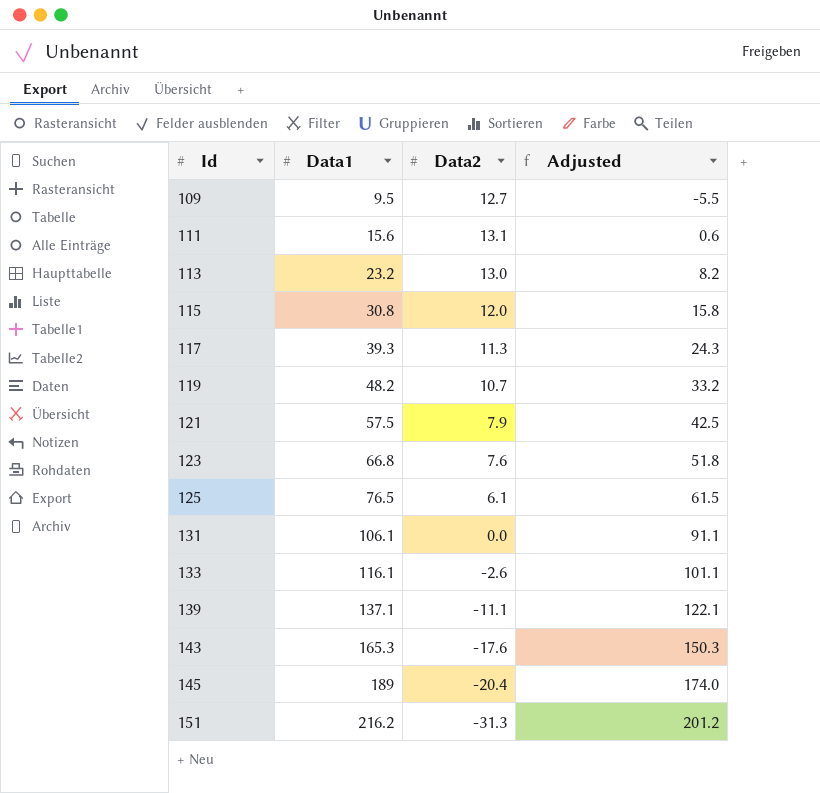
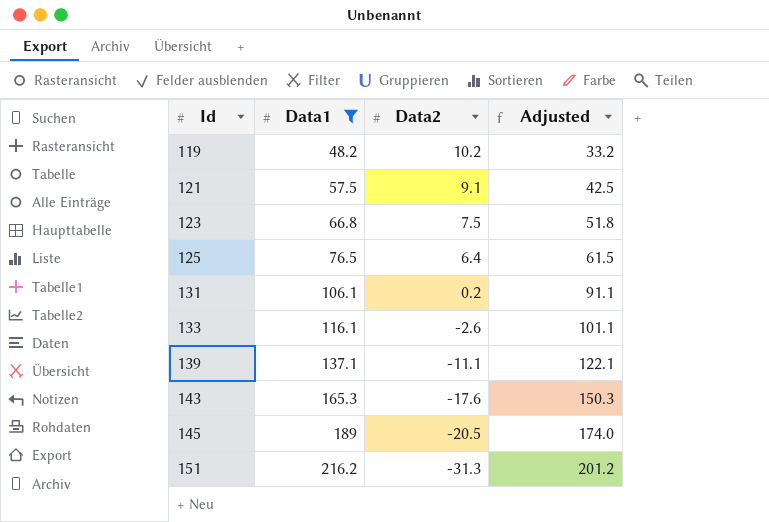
filter: none -> Data1 >= 48.2
119 | Data2: 10.7 -> 10.2
121 | Data2: 7.9 -> 9.1
123 | Data2: 7.6 -> 7.5
125 | Data2: 6.1 -> 6.4
131 | Data2: 0.0 -> 0.2
145 | Data2: -20.4 -> -20.5

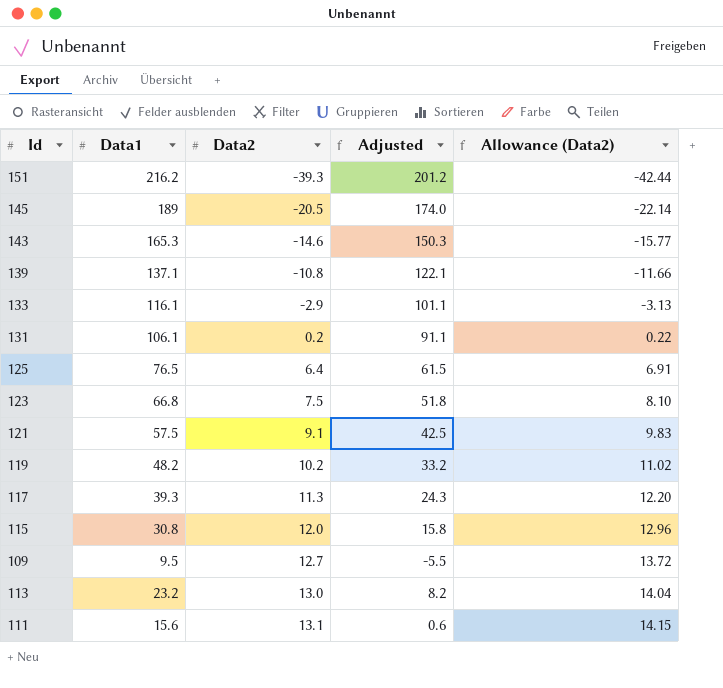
filter: Data1 >= 48.2 -> none
row order: Id ascending -> Data2 ascending
column Allowance (Data2) | formula: none -> [Data2] * 1.08
151 | Data2: -31.3 -> -39.3
143 | Data2: -17.6 -> -14.6
139 | Data2: -11.1 -> -10.8
133 | Data2: -2.6 -> -2.9

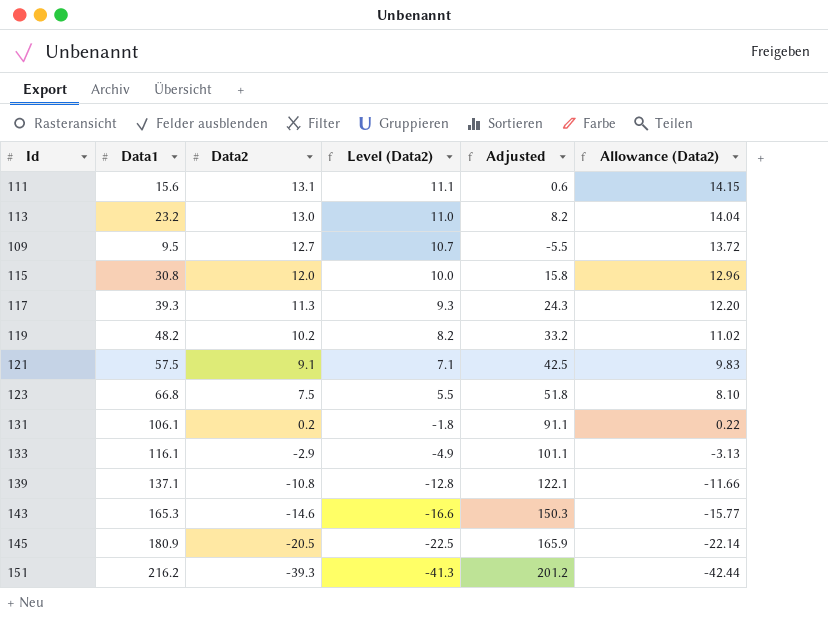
row order: Data2 ascending -> Data2 descending
column Level (Data2) | formula: none -> [Data2] - 2
row 125: 76.5 | 6.4 | 61.5 | 6.91 -> none
145 | Data1: 189 -> 180.9
145 | Adjusted: 174.0 -> 165.9

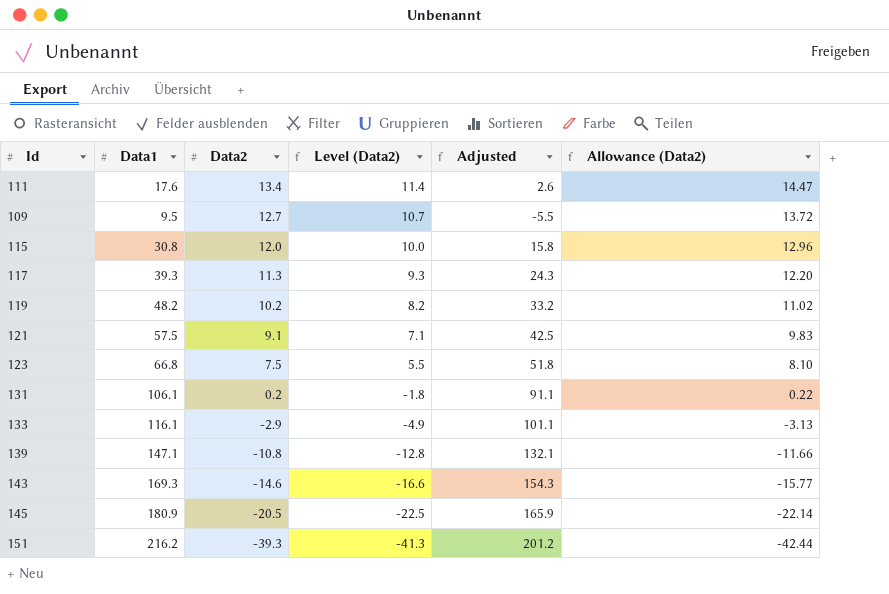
row 113: 23.2 | 13.0 | 11.0 | 8.2 | 14.04 -> none
111 | Data1: 15.6 -> 17.6
111 | Data2: 13.1 -> 13.4
111 | Level (Data2): 11.1 -> 11.4
111 | Adjusted: 0.6 -> 2.6
111 | Allowance (Data2): 14.15 -> 14.47
139 | Data1: 137.1 -> 147.1
139 | Adjusted: 122.1 -> 132.1
143 | Data1: 165.3 -> 169.3
143 | Adjusted: 150.3 -> 154.3

